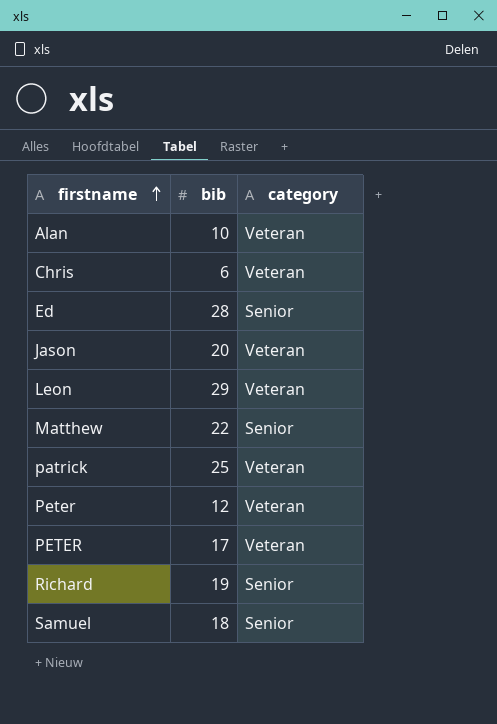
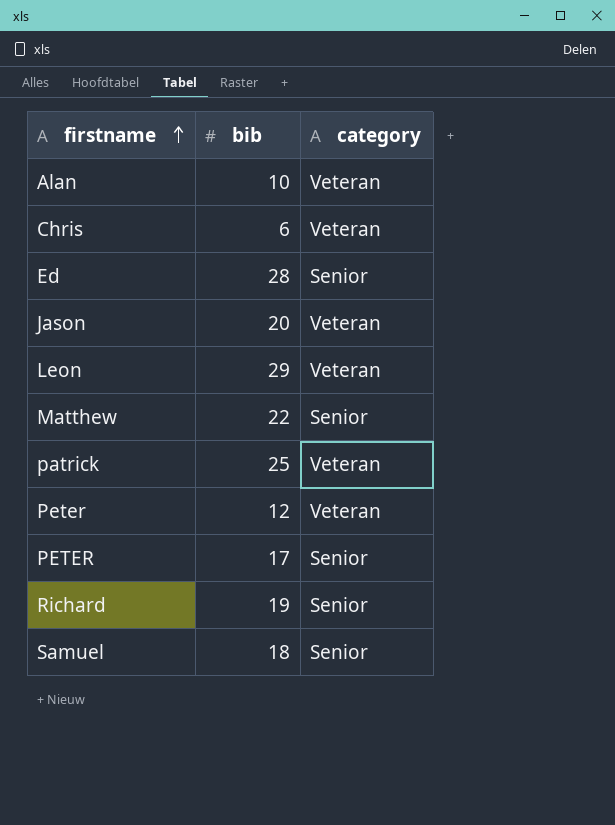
PETER | category: Veteran -> Senior

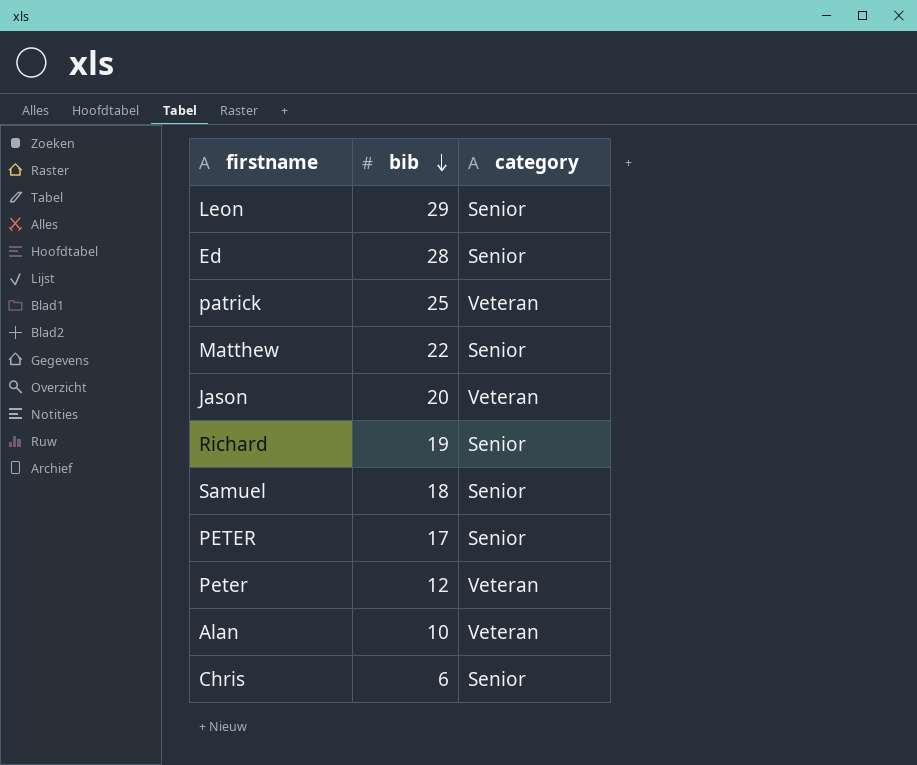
row order: firstname ascending -> bib descending
Leon | category: Veteran -> Senior
Chris | category: Veteran -> Senior

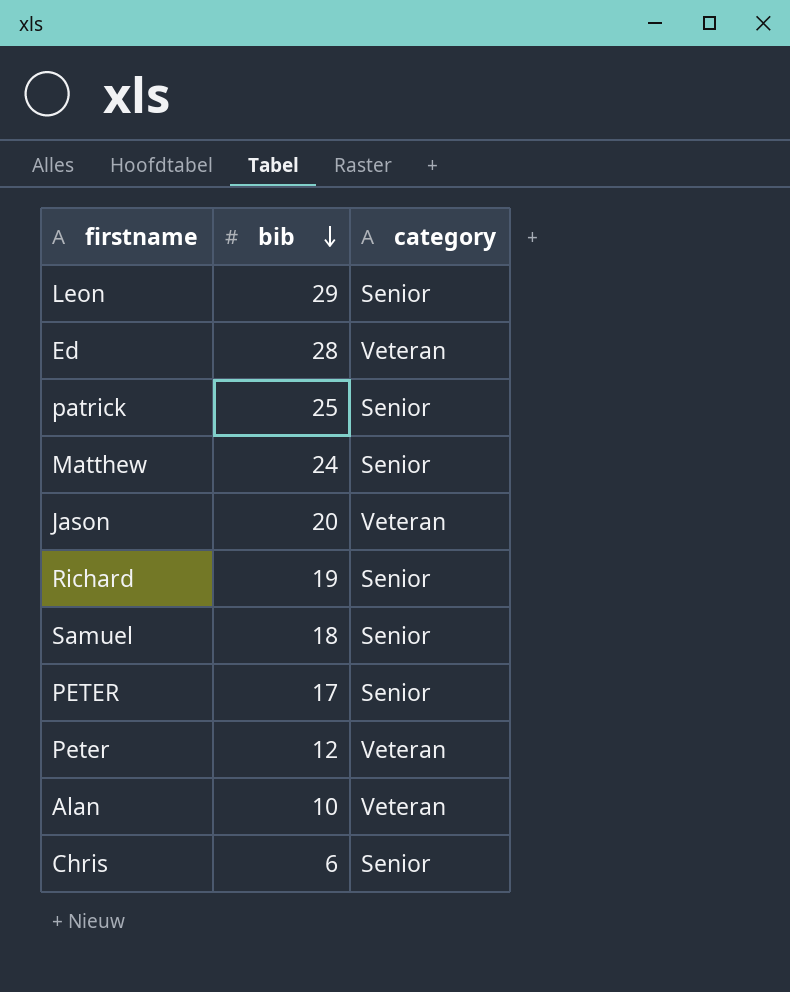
Ed | category: Senior -> Veteran
patrick | category: Veteran -> Senior
Matthew | bib: 22 -> 24

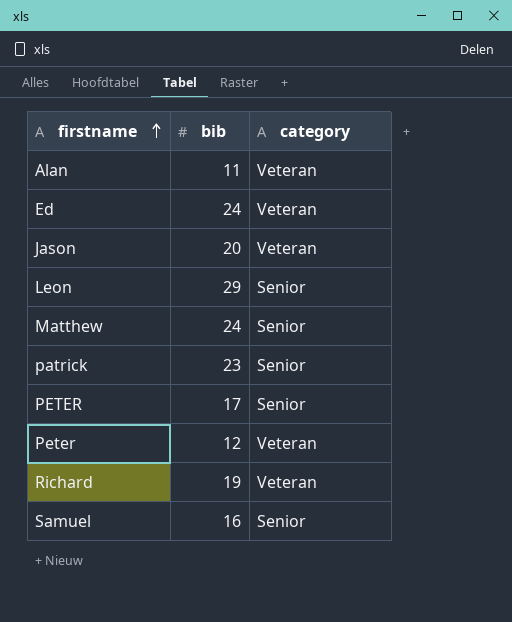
row order: bib descending -> firstname ascending
row Chris: 6 | Senior -> none
Alan | bib: 10 -> 11
Ed | bib: 28 -> 24
patrick | bib: 25 -> 23
Richard | category: Senior -> Veteran
Samuel | bib: 18 -> 16

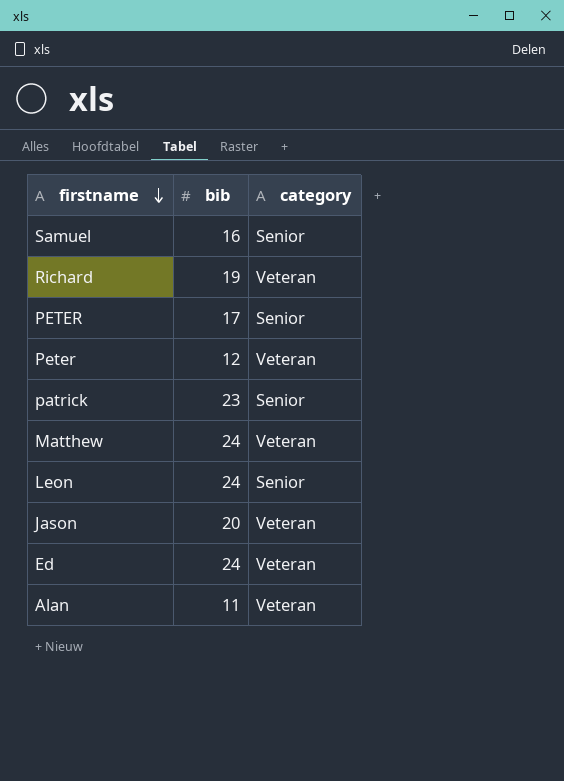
row order: firstname ascending -> firstname descending
Matthew | category: Senior -> Veteran
Leon | bib: 29 -> 24

